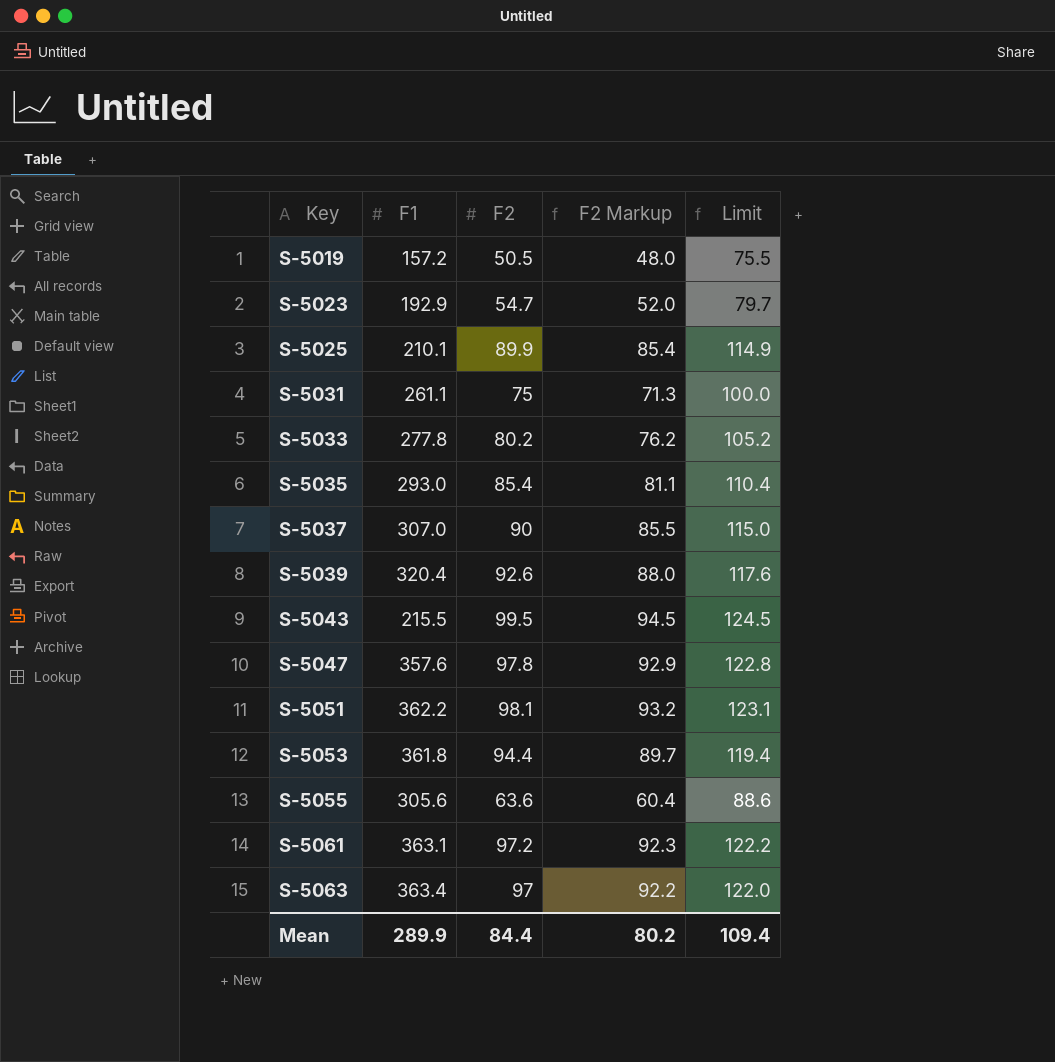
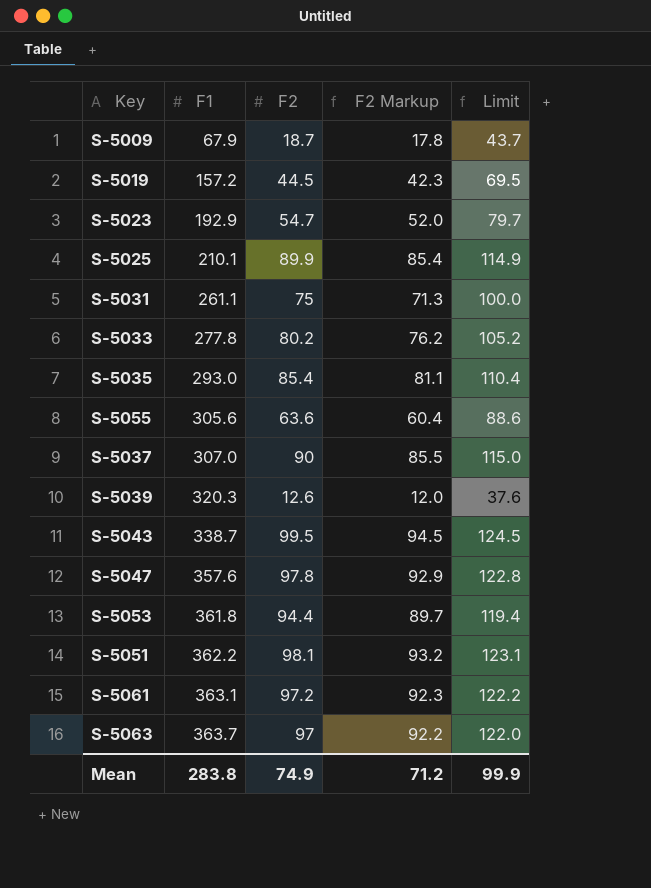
row order: Key ascending -> F1 ascending
row S-5009: none -> 67.9 | 18.7 | 17.8 | 43.7
S-5019 | F2: 50.5 -> 44.5
S-5019 | F2 Markup: 48.0 -> 42.3
S-5019 | Limit: 75.5 -> 69.5
S-5039 | F1: 320.4 -> 320.3
S-5039 | F2: 92.6 -> 12.6
S-5039 | F2 Markup: 88.0 -> 12.0
S-5039 | Limit: 117.6 -> 37.6
S-5043 | F1: 215.5 -> 338.7
S-5063 | F1: 363.4 -> 363.7
Mean | F1: 289.9 -> 283.8
Mean | F2: 84.4 -> 74.9
Mean | F2 Markup: 80.2 -> 71.2
Mean | Limit: 109.4 -> 99.9

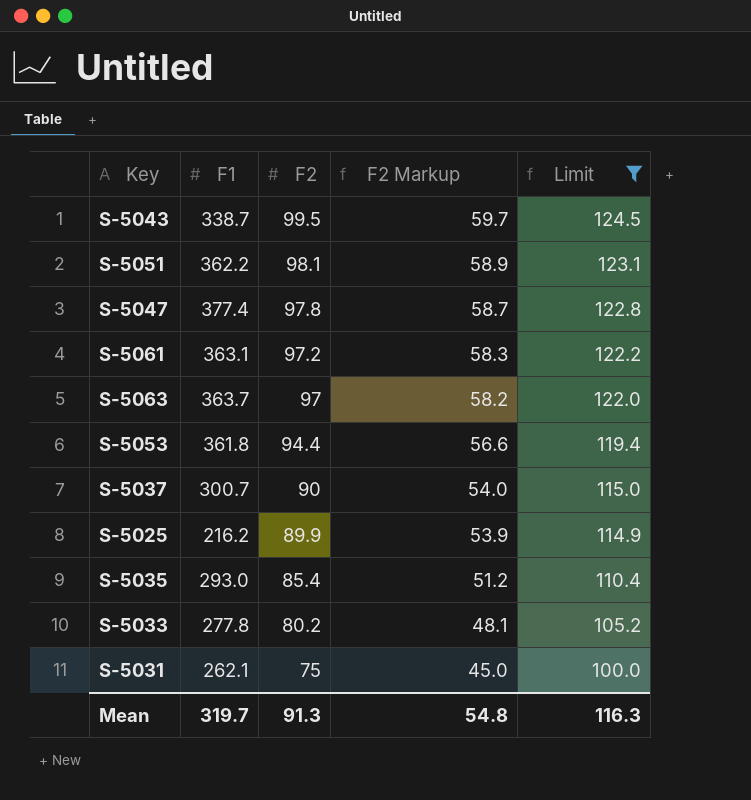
filter: none -> Limit >= 100.0
row order: F1 ascending -> F2 descending
column F2 Markup | formula: [F2] * 0.95 -> [F2] * 0.6
S-5047 | F1: 357.6 -> 377.4
S-5037 | F1: 307.0 -> 300.7
S-5025 | F1: 210.1 -> 216.2
S-5031 | F1: 261.1 -> 262.1
Mean | F1: 283.8 -> 319.7
Mean | F2: 74.9 -> 91.3
Mean | F2 Markup: 71.2 -> 54.8
Mean | Limit: 99.9 -> 116.3

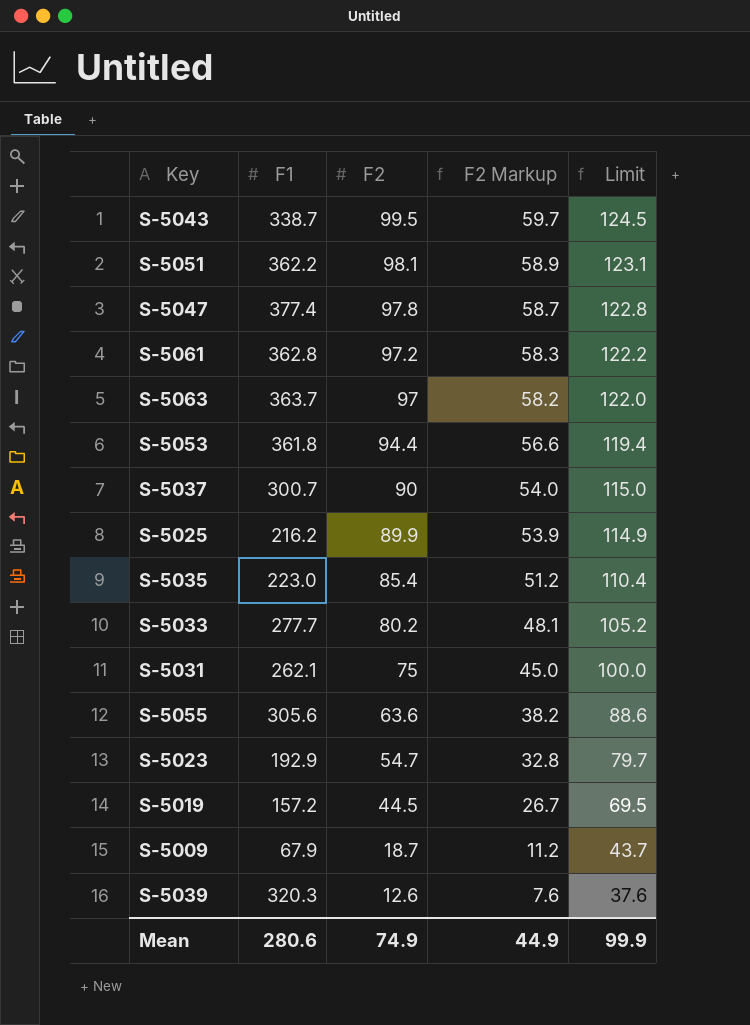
filter: Limit >= 100.0 -> none
S-5061 | F1: 363.1 -> 362.8
S-5035 | F1: 293.0 -> 223.0
S-5033 | F1: 277.8 -> 277.7
Mean | F1: 319.7 -> 280.6
Mean | F2: 91.3 -> 74.9
Mean | F2 Markup: 54.8 -> 44.9
Mean | Limit: 116.3 -> 99.9

